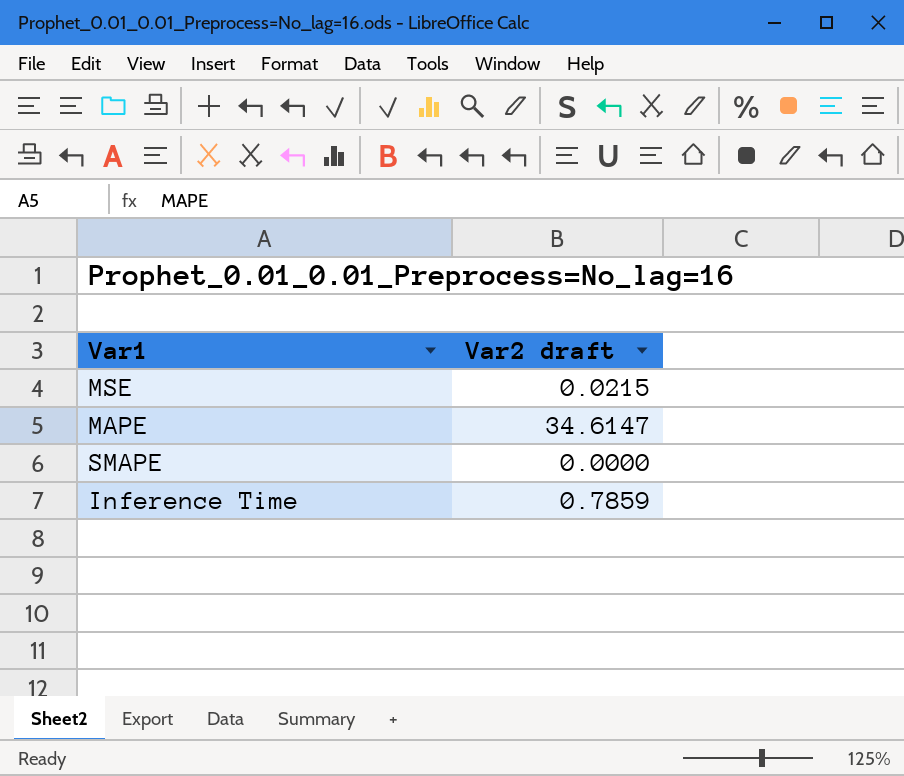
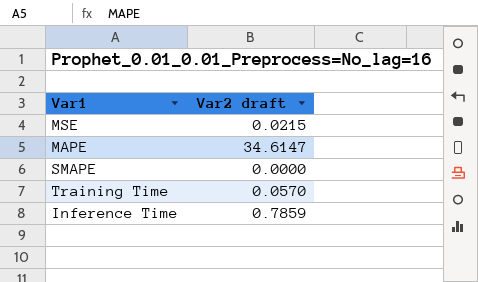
row Training Time: none -> 0.0570

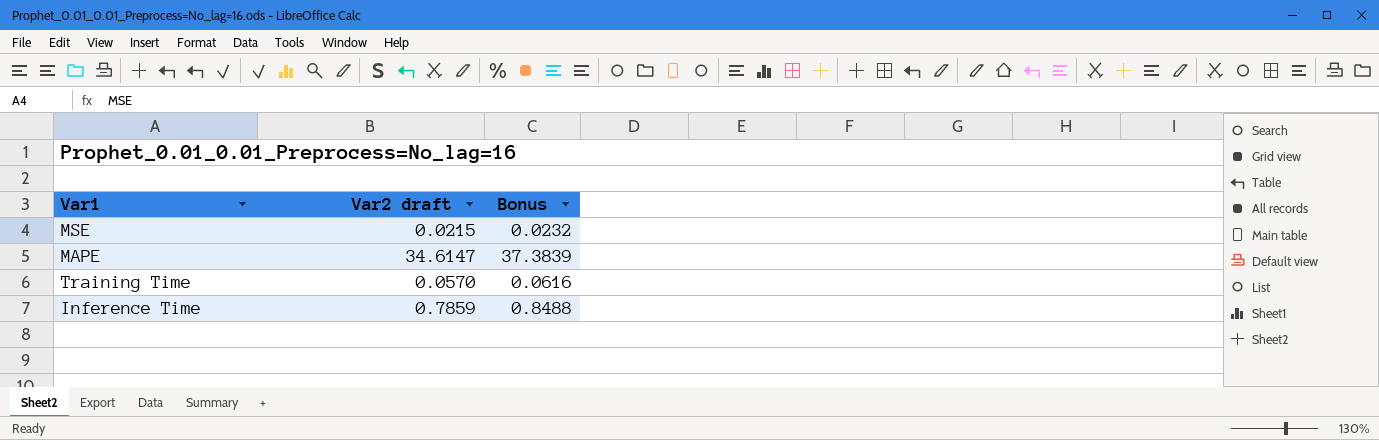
column Bonus | formula: none -> [Var2 draft] * 1.08
row SMAPE: 0.0000 -> none

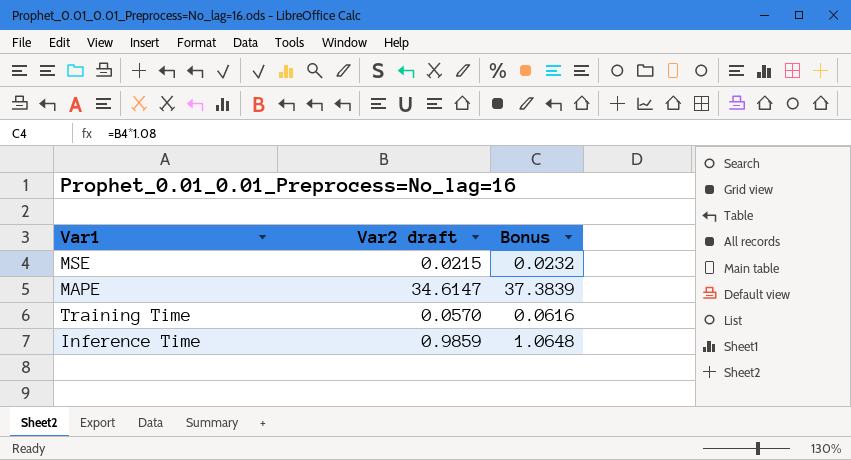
Inference Time | Var2 draft: 0.7859 -> 0.9859
Inference Time | Bonus: 0.8488 -> 1.0648

